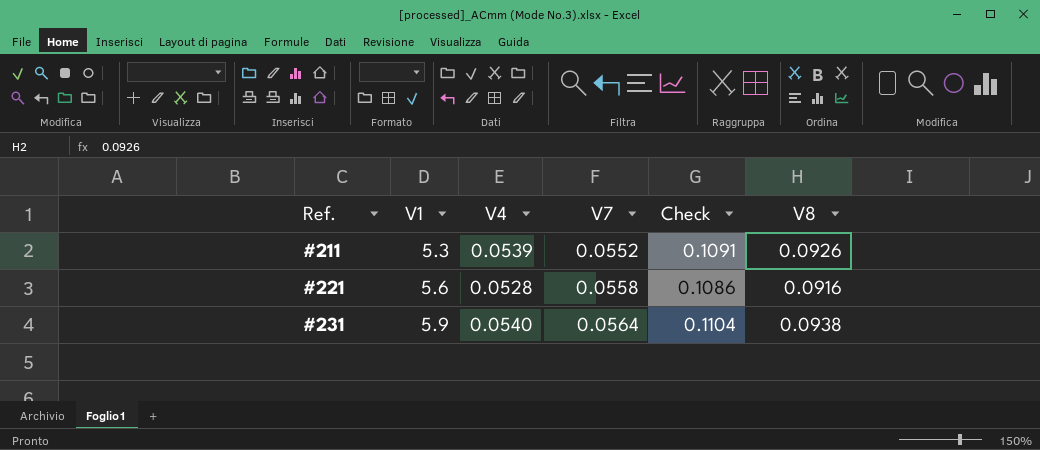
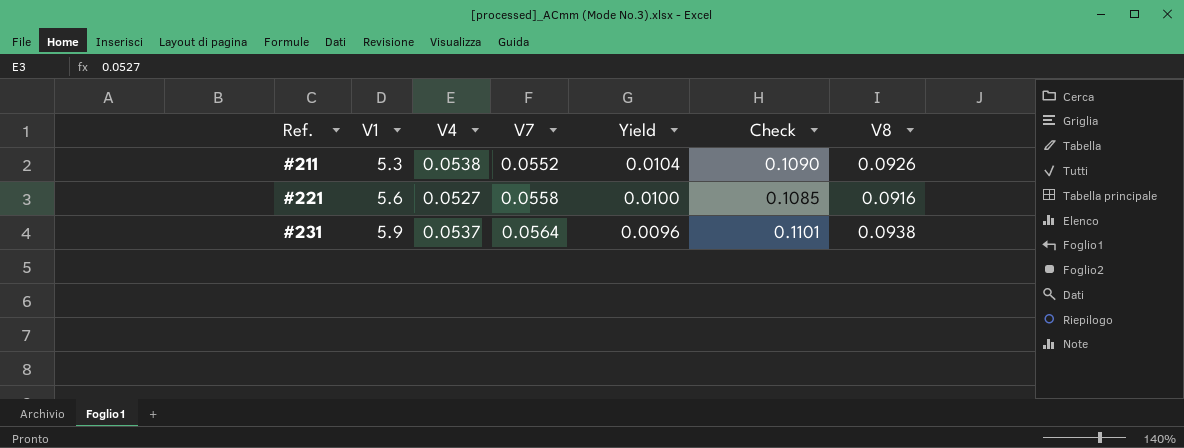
column Yield | formula: none -> [V7] / [V1]
#211 | V4: 0.0539 -> 0.0538
#211 | Check: 0.1091 -> 0.1090
#221 | V4: 0.0528 -> 0.0527
#221 | Check: 0.1086 -> 0.1085
#231 | V4: 0.0540 -> 0.0537
#231 | Check: 0.1104 -> 0.1101

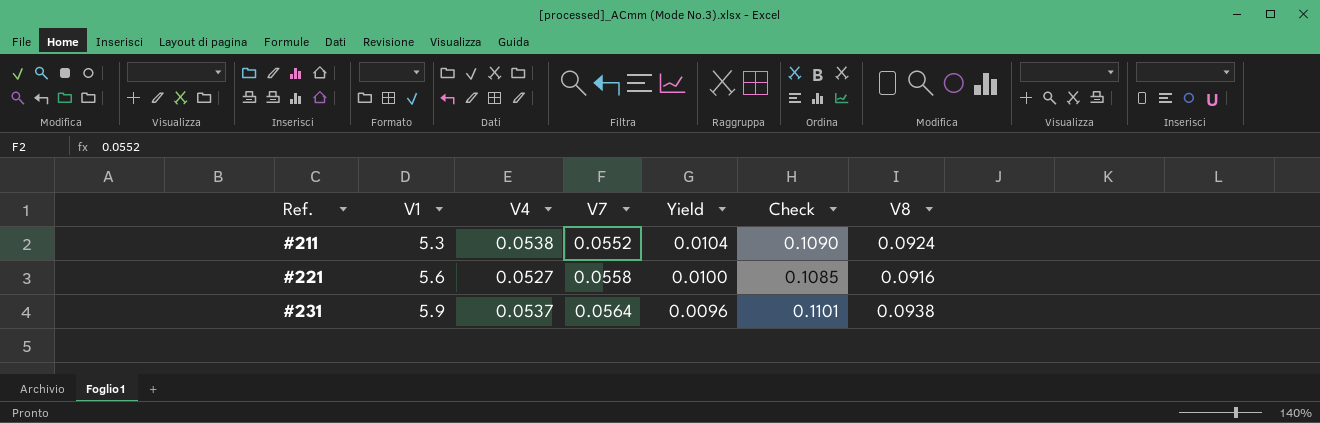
#211 | V8: 0.0926 -> 0.0924

